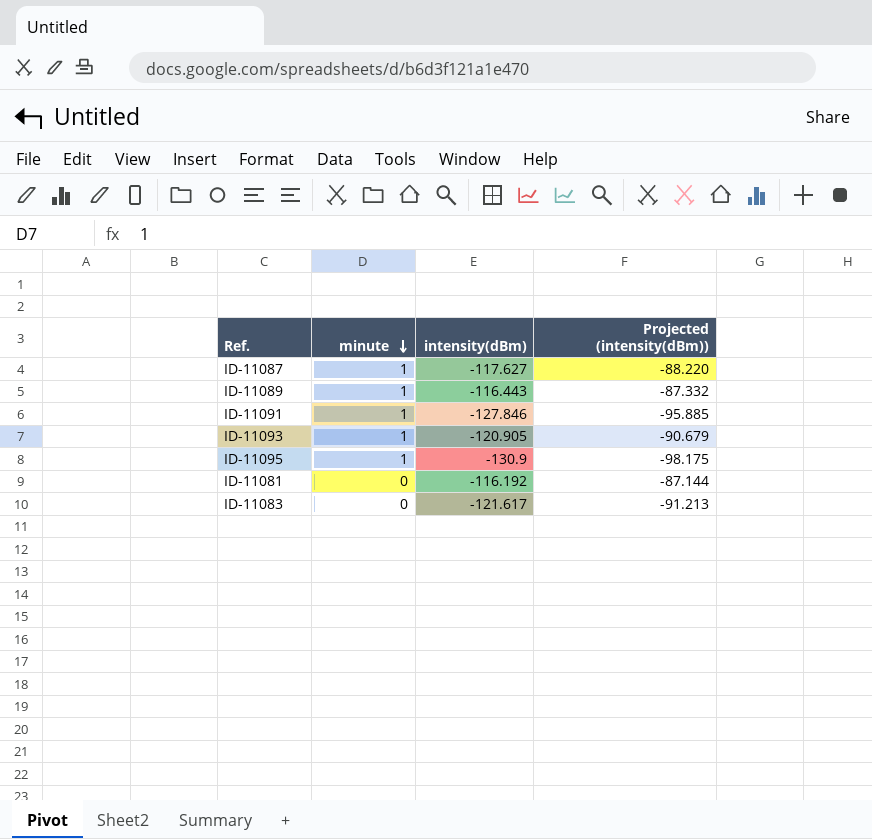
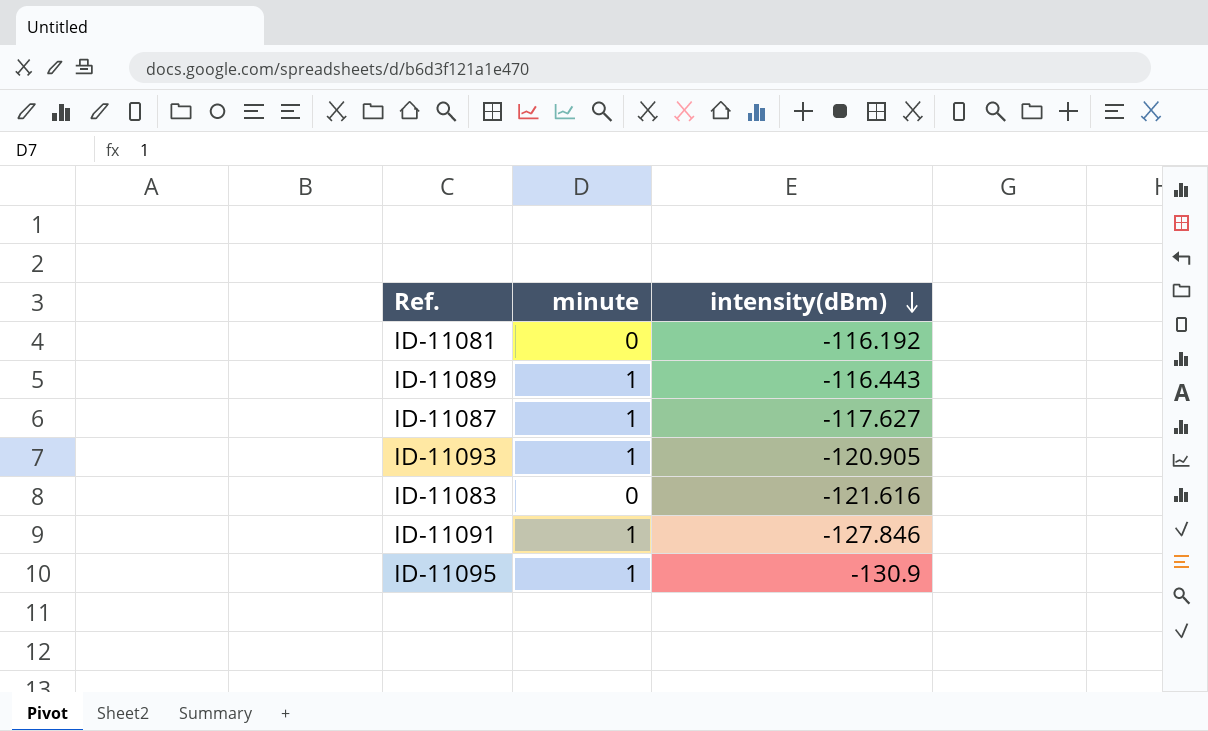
row order: minute descending -> intensity(dBm) descending
column Projected (intensity(dBm)) | formula: [intensity(dBm)] * 0.75 -> none
ID-11083 | intensity(dBm): -121.617 -> -121.616

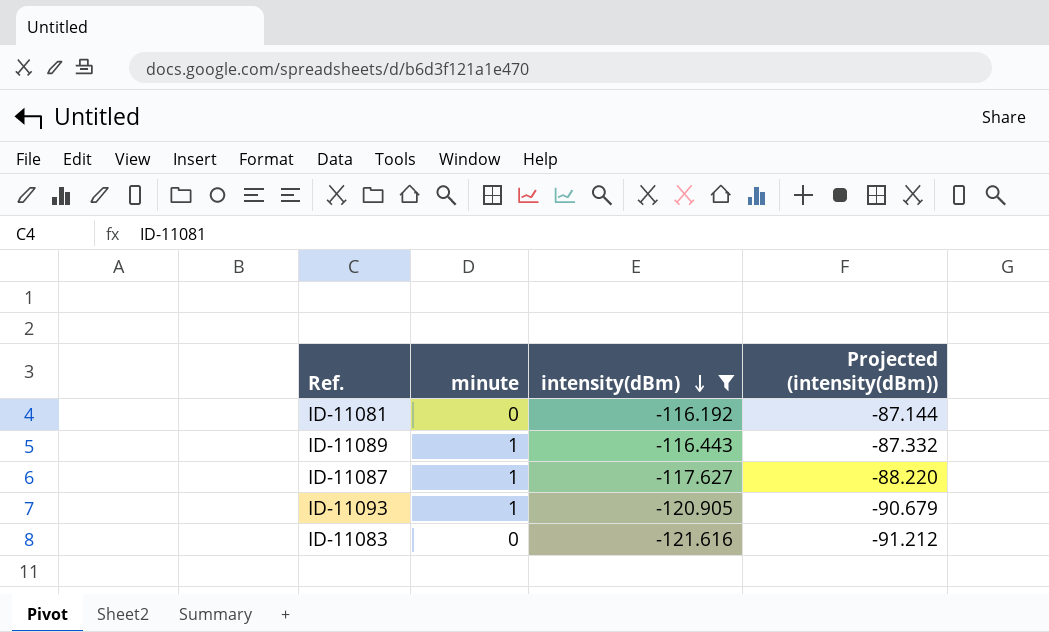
filter: none -> intensity(dBm) >= -121.616
column Projected (intensity(dBm)) | formula: none -> [intensity(dBm)] * 0.75

